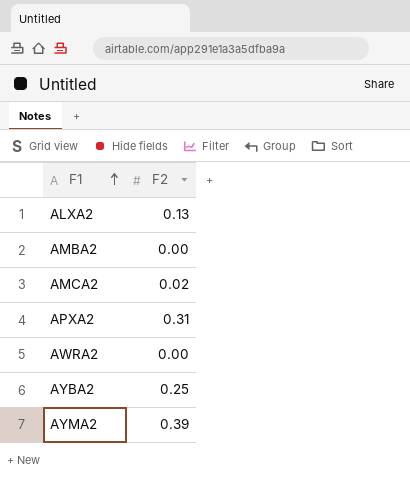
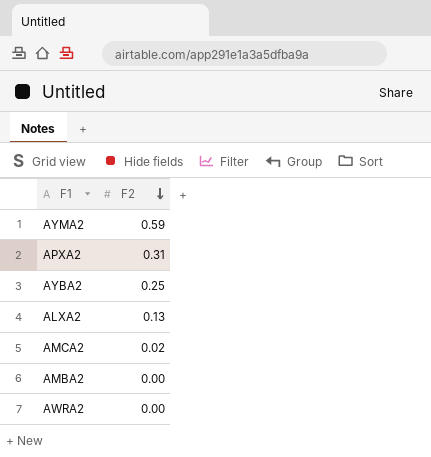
row order: F1 ascending -> F2 descending
AYMA2 | F2: 0.39 -> 0.59

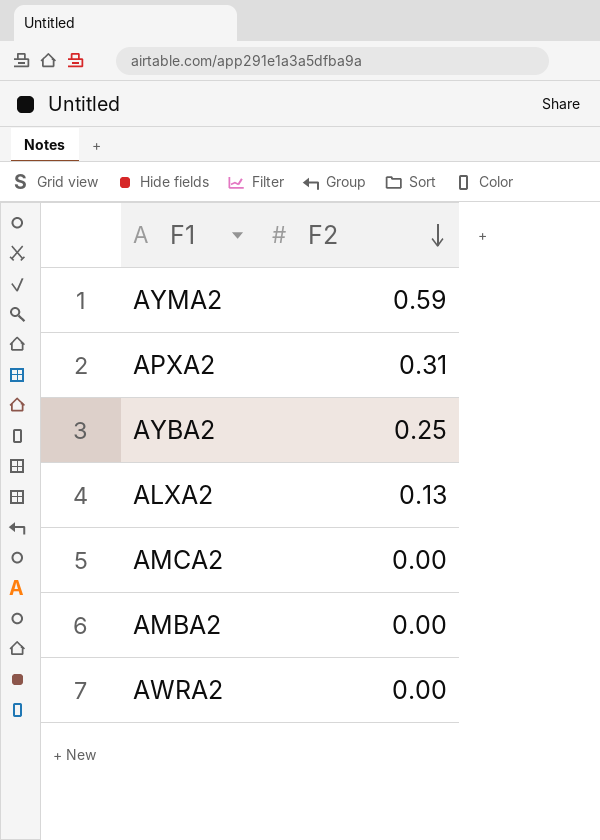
AMCA2 | F2: 0.02 -> 0.00

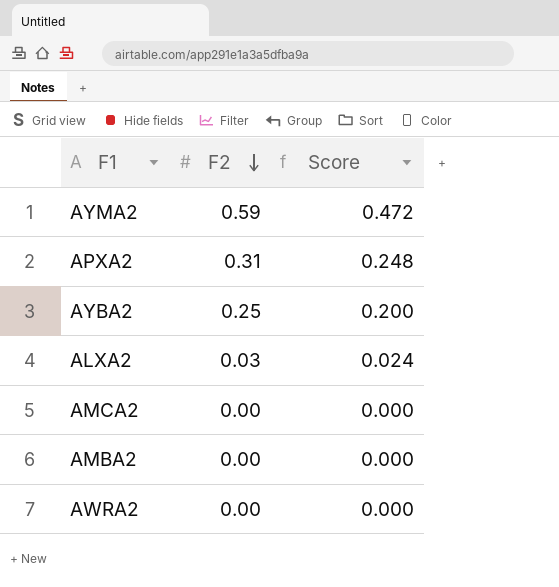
column Score | formula: none -> [F2] * 0.8
ALXA2 | F2: 0.13 -> 0.03

